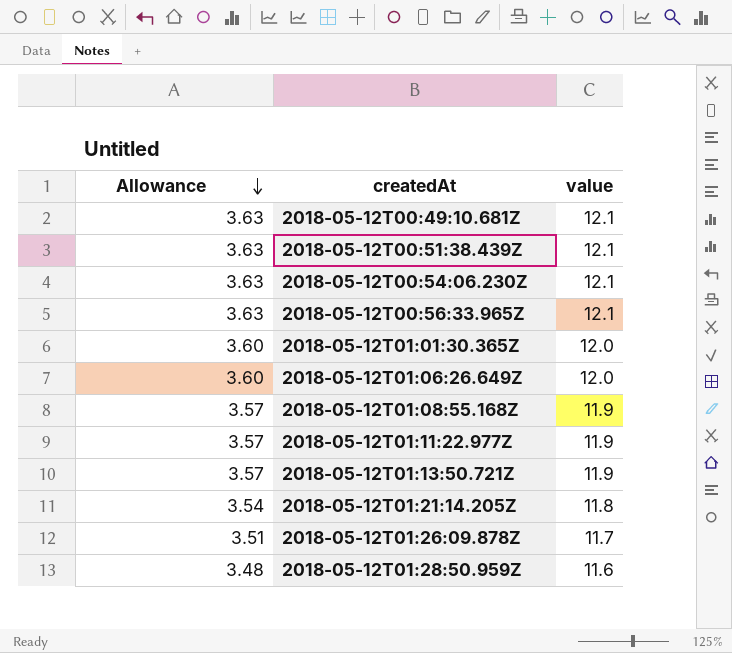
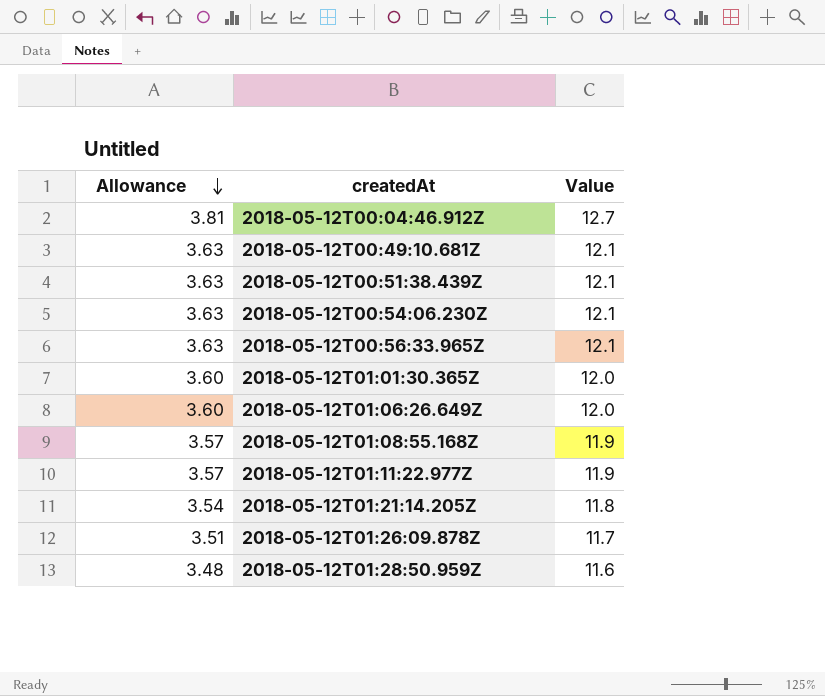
column name: value -> Value
row 2018-05-12T01:13:50.721Z: 3.57 | 11.9 -> none
row 2018-05-12T00:04:46.912Z: none -> 3.81 | 12.7

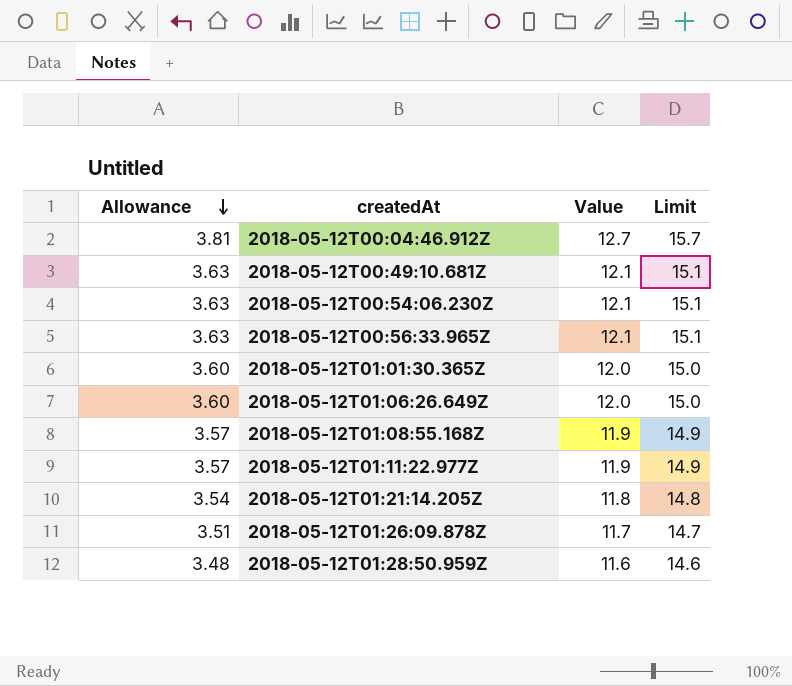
column Limit | formula: none -> [Value] + 3
row 2018-05-12T00:51:38.439Z: 3.63 | 12.1 -> none

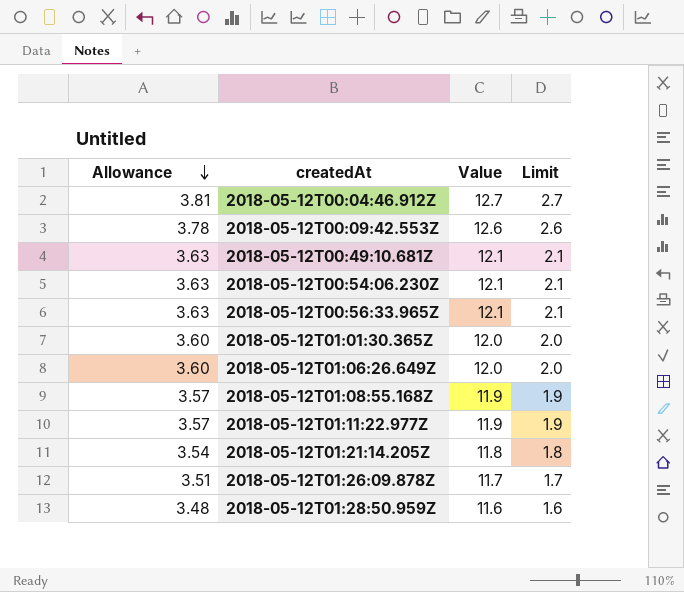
column Limit | formula: [Value] + 3 -> [Value] - 10
row 2018-05-12T00:09:42.553Z: none -> 3.78 | 12.6 | 2.6

